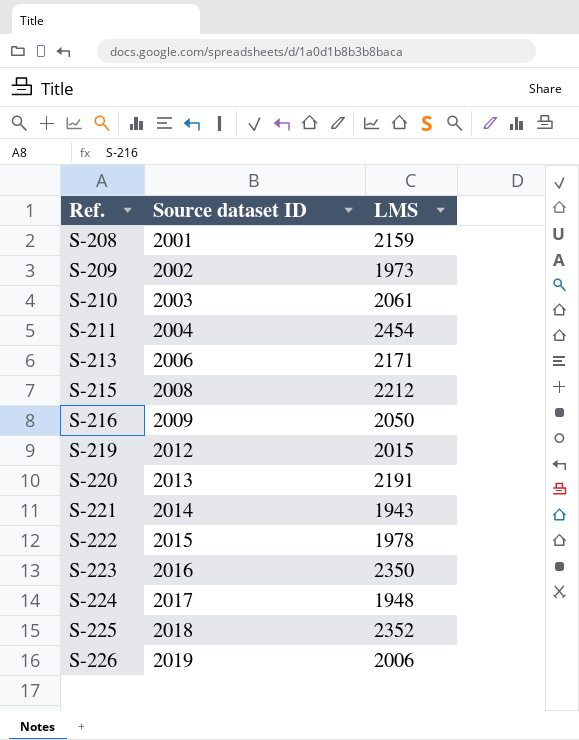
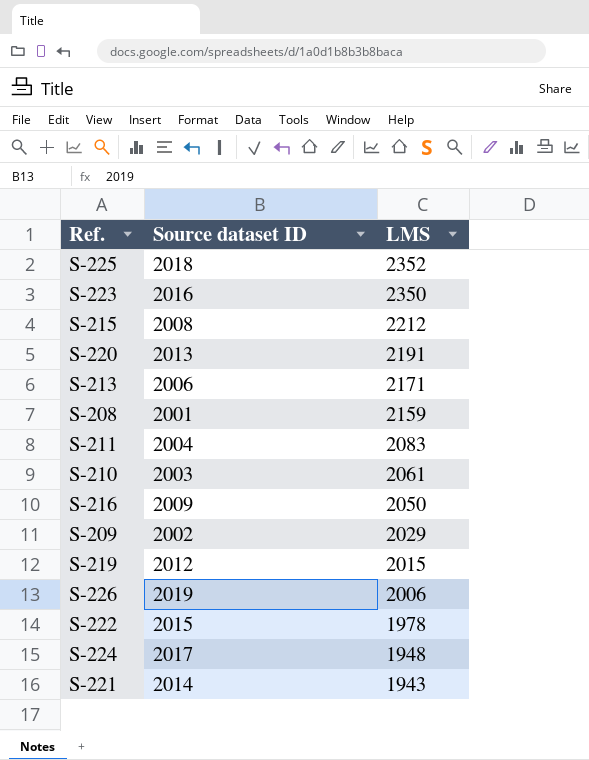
row order: Ref. ascending -> LMS descending
S-211 | LMS: 2454 -> 2083
S-209 | LMS: 1973 -> 2029

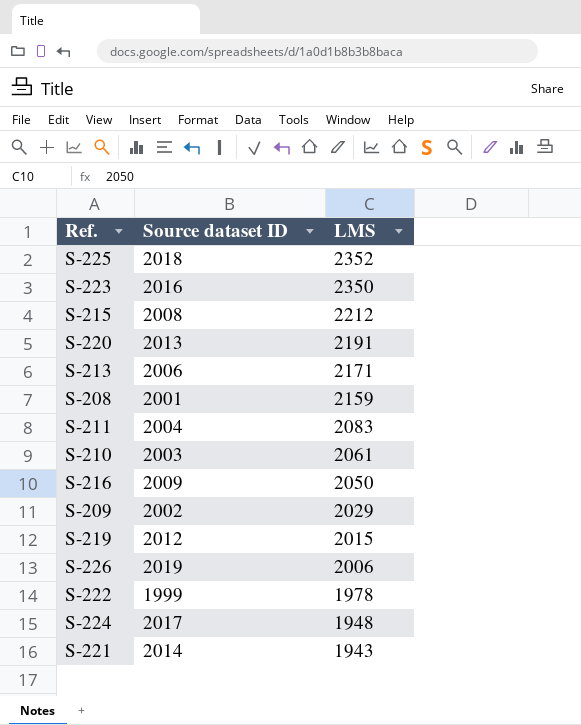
S-222 | Source dataset ID: 2015 -> 1999

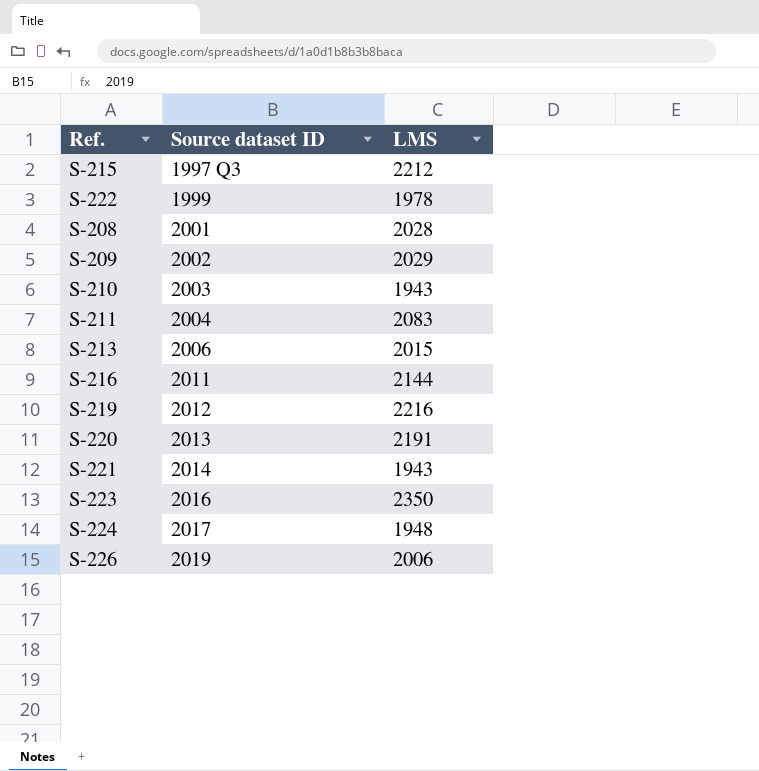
row order: LMS descending -> Source dataset ID ascending
row S-225: 2018 | 2352 -> none
S-215 | Source dataset ID: 2008 -> 1997 Q3
S-208 | LMS: 2159 -> 2028
S-210 | LMS: 2061 -> 1943
S-213 | LMS: 2171 -> 2015
S-216 | Source dataset ID: 2009 -> 2011
S-216 | LMS: 2050 -> 2144
S-219 | LMS: 2015 -> 2216

